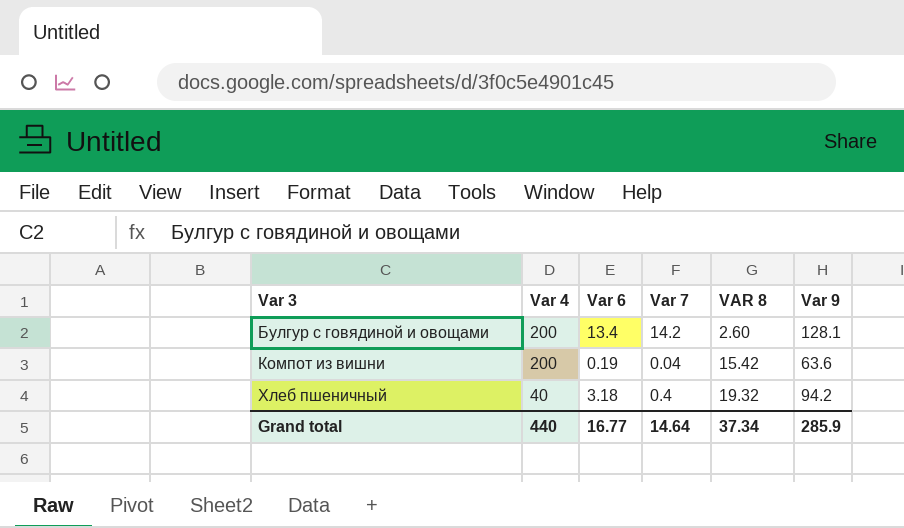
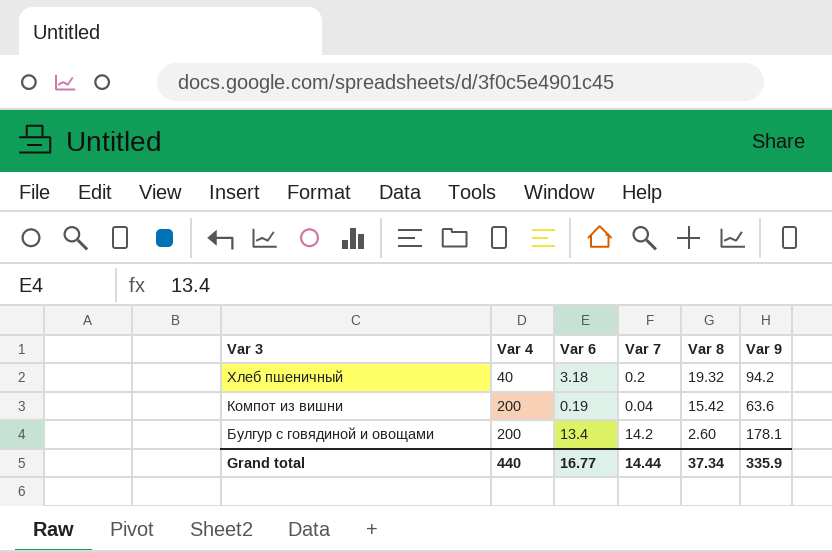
row order: Var 3 ascending -> Var 3 descending
column name: VAR 8 -> Var 8
Хлеб пшеничный | Var 7: 0.4 -> 0.2
Булгур с говядиной и овощами | Var 9: 128.1 -> 178.1
Grand total | Var 7: 14.64 -> 14.44
Grand total | Var 9: 285.9 -> 335.9

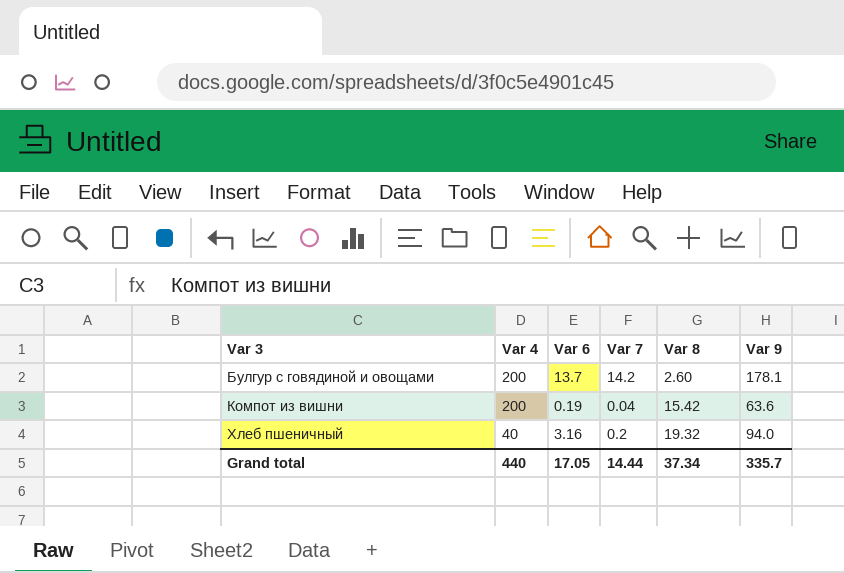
row order: Var 3 descending -> Var 3 ascending
Булгур с говядиной и овощами | Var 6: 13.4 -> 13.7
Хлеб пшеничный | Var 6: 3.18 -> 3.16
Хлеб пшеничный | Var 9: 94.2 -> 94.0
Grand total | Var 6: 16.77 -> 17.05
Grand total | Var 9: 335.9 -> 335.7

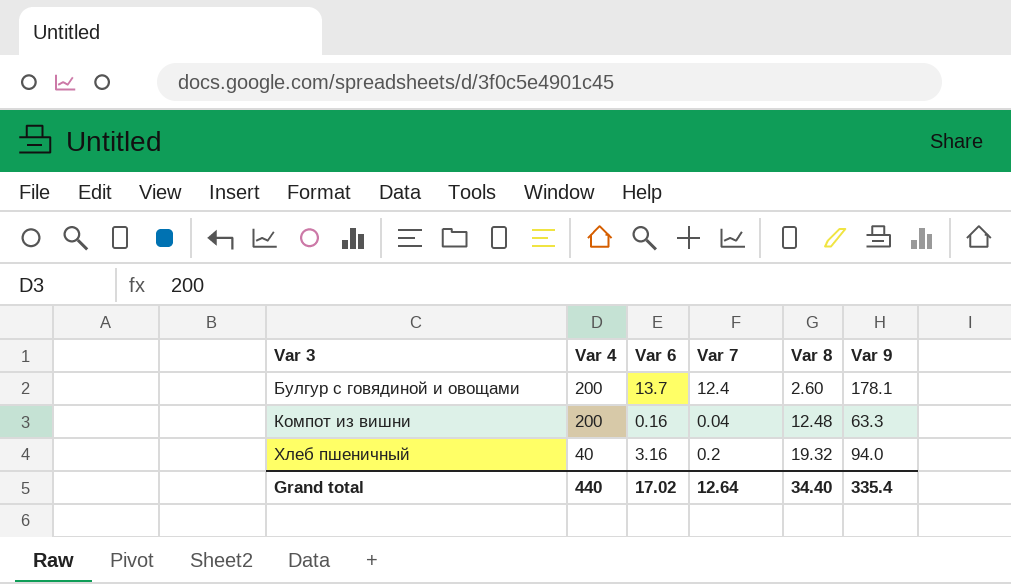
Булгур с говядиной и овощами | Var 7: 14.2 -> 12.4
Компот из вишни | Var 6: 0.19 -> 0.16
Компот из вишни | Var 8: 15.42 -> 12.48
Компот из вишни | Var 9: 63.6 -> 63.3
Grand total | Var 6: 17.05 -> 17.02
Grand total | Var 7: 14.44 -> 12.64
Grand total | Var 8: 37.34 -> 34.40
Grand total | Var 9: 335.7 -> 335.4

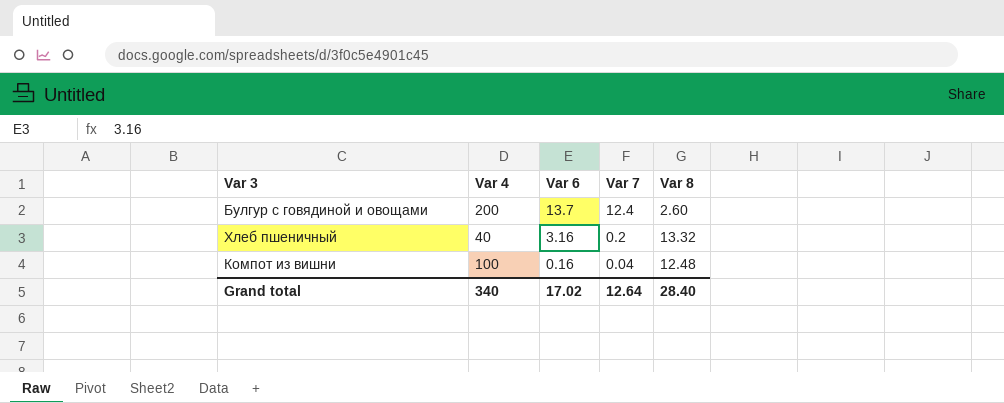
row order: Var 3 ascending -> Var 6 descending
column Var 9 | position: 6 -> none
Хлеб пшеничный | Var 8: 19.32 -> 13.32
Компот из вишни | Var 4: 200 -> 100
Grand total | Var 4: 440 -> 340
Grand total | Var 8: 34.40 -> 28.40

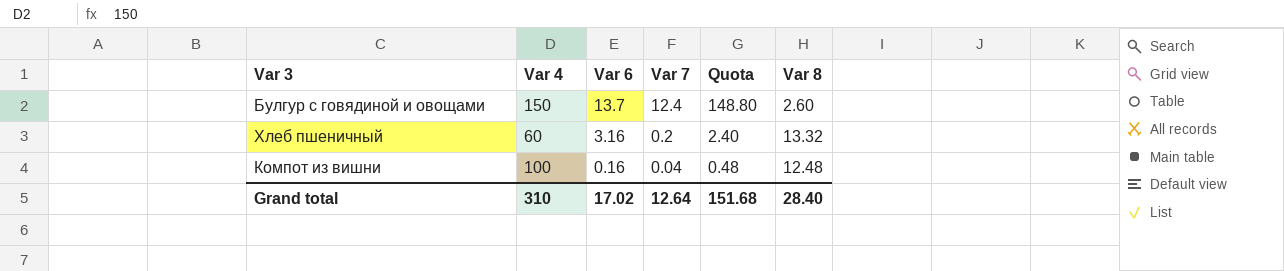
column Quota | formula: none -> [Var 7] * 12
Булгур с говядиной и овощами | Var 4: 200 -> 150
Хлеб пшеничный | Var 4: 40 -> 60
Grand total | Var 4: 340 -> 310

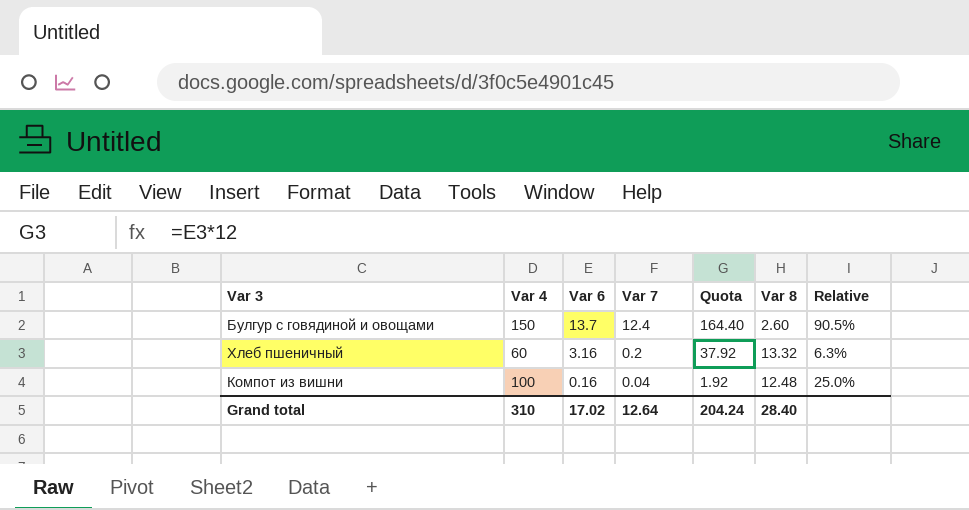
column Quota | formula: [Var 7] * 12 -> [Var 6] * 12
column Relative | formula: none -> [Var 7] / [Var 6]
Grand total | Quota: 151.68 -> 204.24

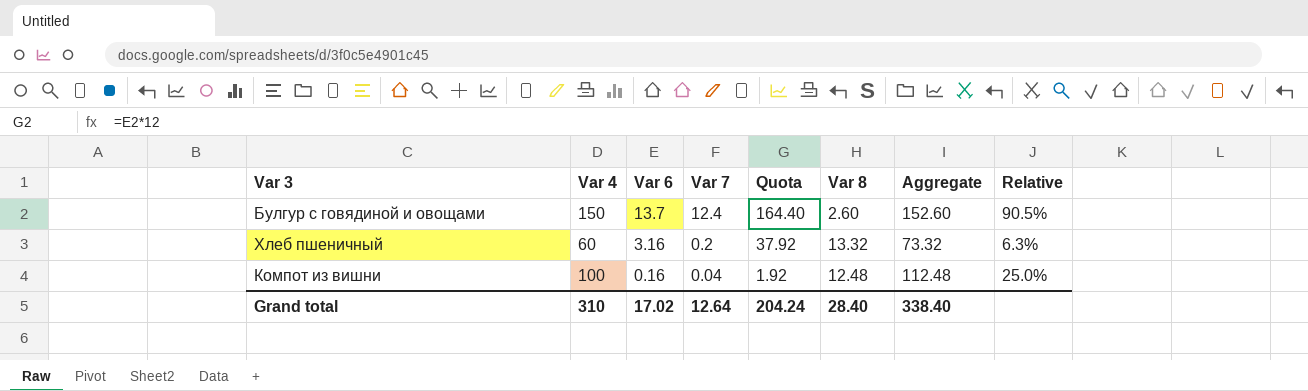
column Aggregate | formula: none -> [Var 4] + [Var 8]

